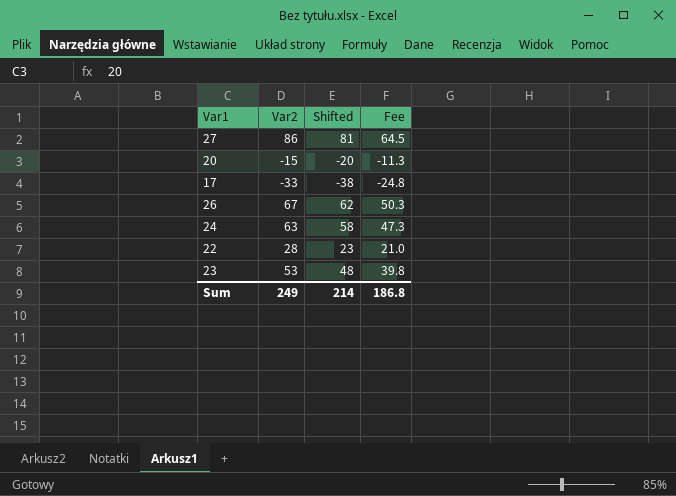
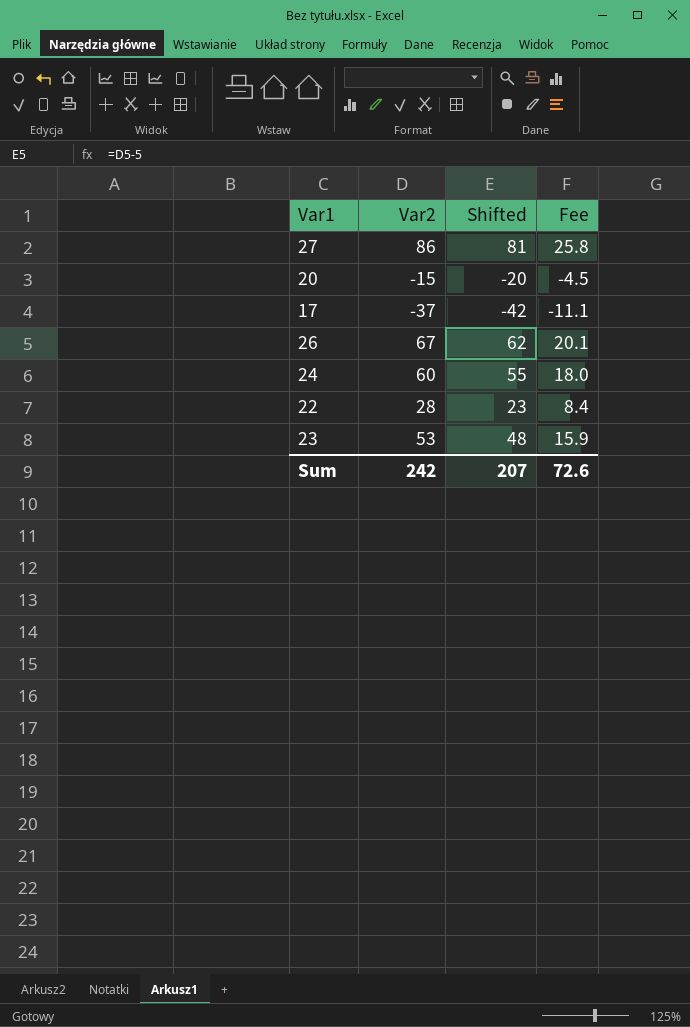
column Fee | formula: [Var2] * 0.75 -> [Var2] * 0.3
17 | Var2: -33 -> -37
17 | Shifted: -38 -> -42
24 | Var2: 63 -> 60
24 | Shifted: 58 -> 55
Sum | Var2: 249 -> 242
Sum | Shifted: 214 -> 207
Sum | Fee: 186.8 -> 72.6

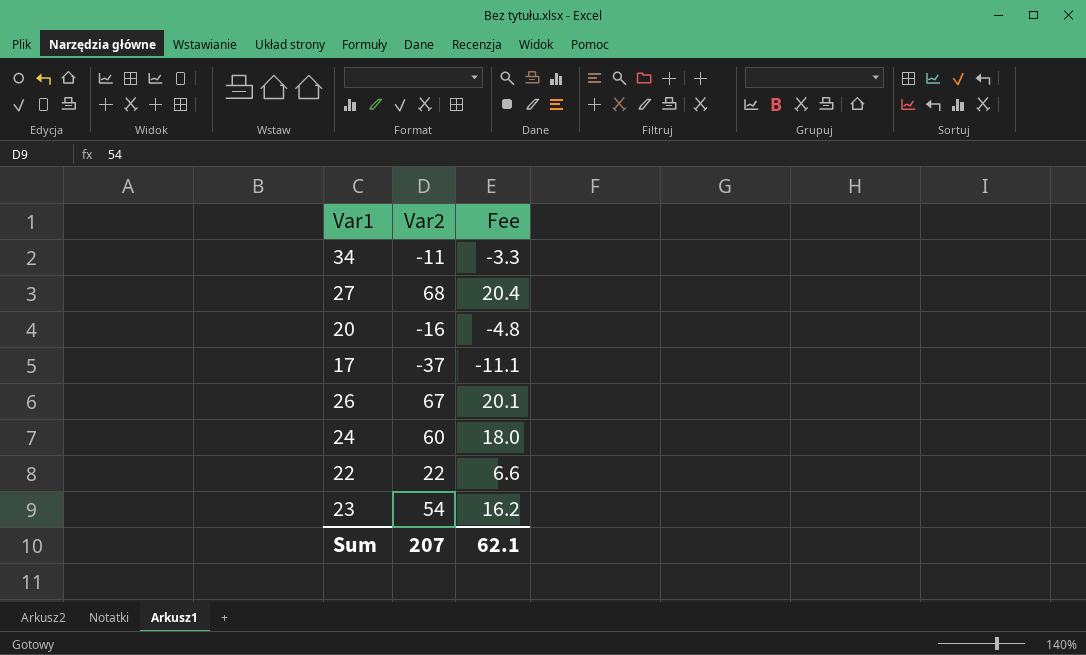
column Shifted | formula: [Var2] - 5 -> none
row 34: none -> -11 | -3.3
27 | Var2: 86 -> 68
27 | Fee: 25.8 -> 20.4
20 | Var2: -15 -> -16
20 | Fee: -4.5 -> -4.8
22 | Var2: 28 -> 22
22 | Fee: 8.4 -> 6.6
23 | Var2: 53 -> 54
23 | Fee: 15.9 -> 16.2
Sum | Var2: 242 -> 207
Sum | Fee: 72.6 -> 62.1

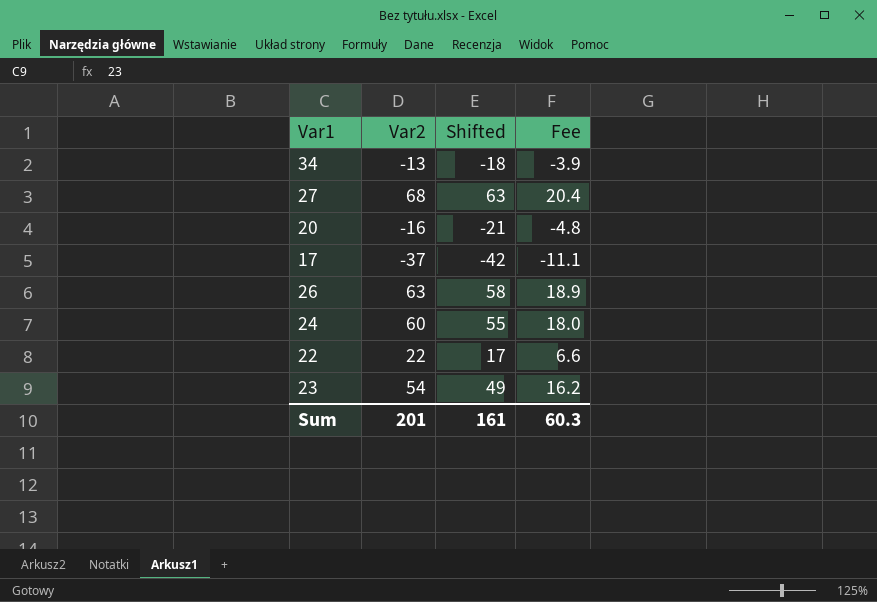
column Shifted | formula: none -> [Var2] - 5
34 | Var2: -11 -> -13
34 | Fee: -3.3 -> -3.9
26 | Var2: 67 -> 63
26 | Fee: 20.1 -> 18.9
Sum | Var2: 207 -> 201
Sum | Fee: 62.1 -> 60.3

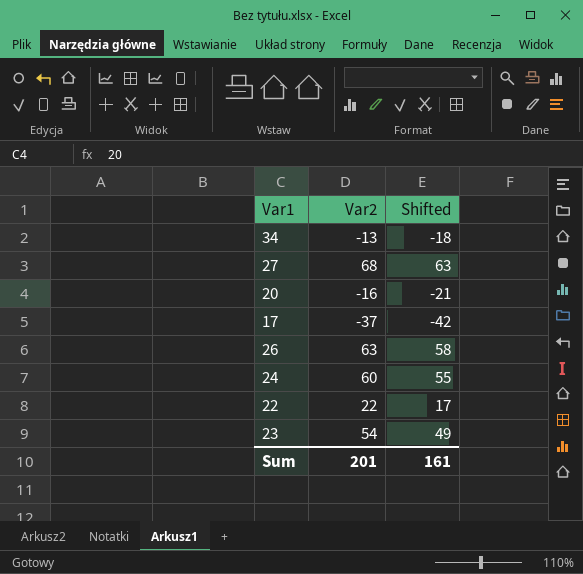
column Fee | formula: [Var2] * 0.3 -> none

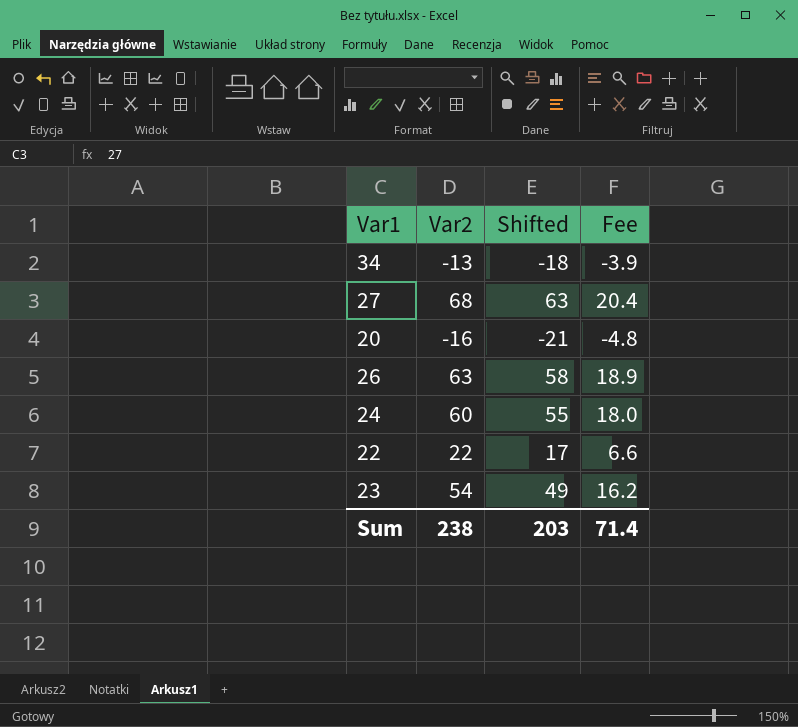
column Fee | formula: none -> [Var2] * 0.3
row 17: -37 | -42 -> none
Sum | Var2: 201 -> 238
Sum | Shifted: 161 -> 203

